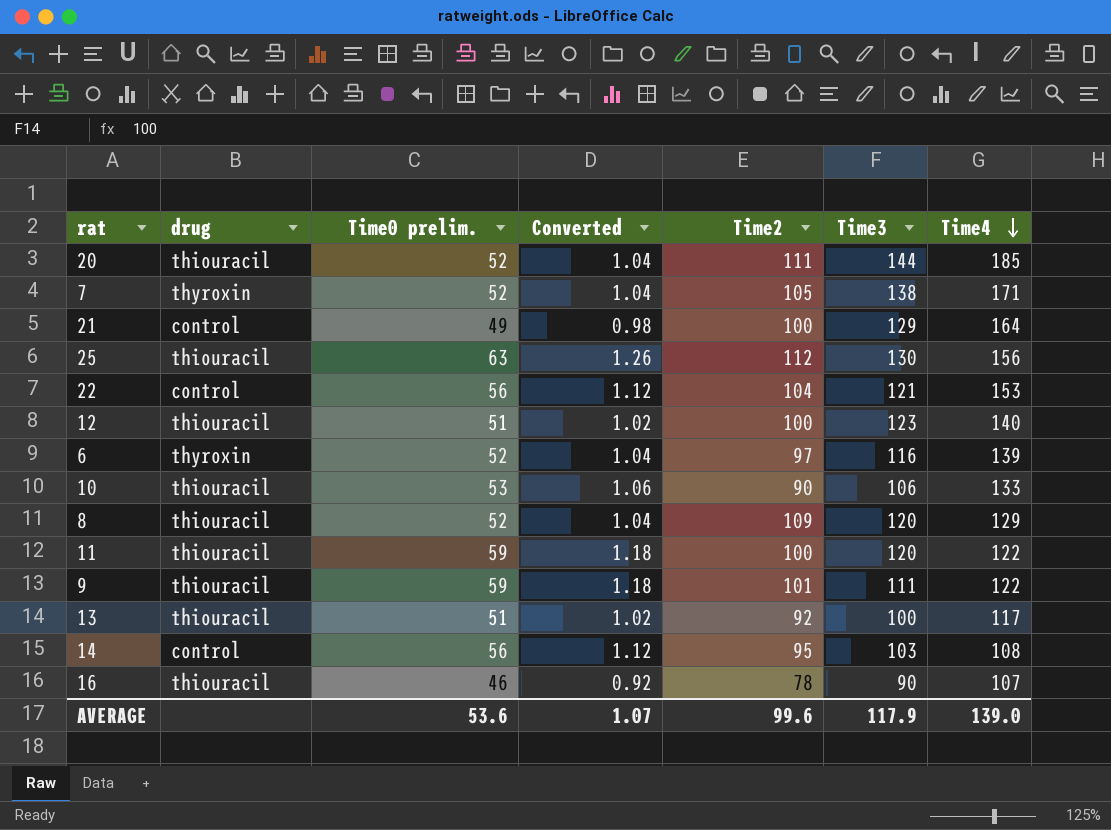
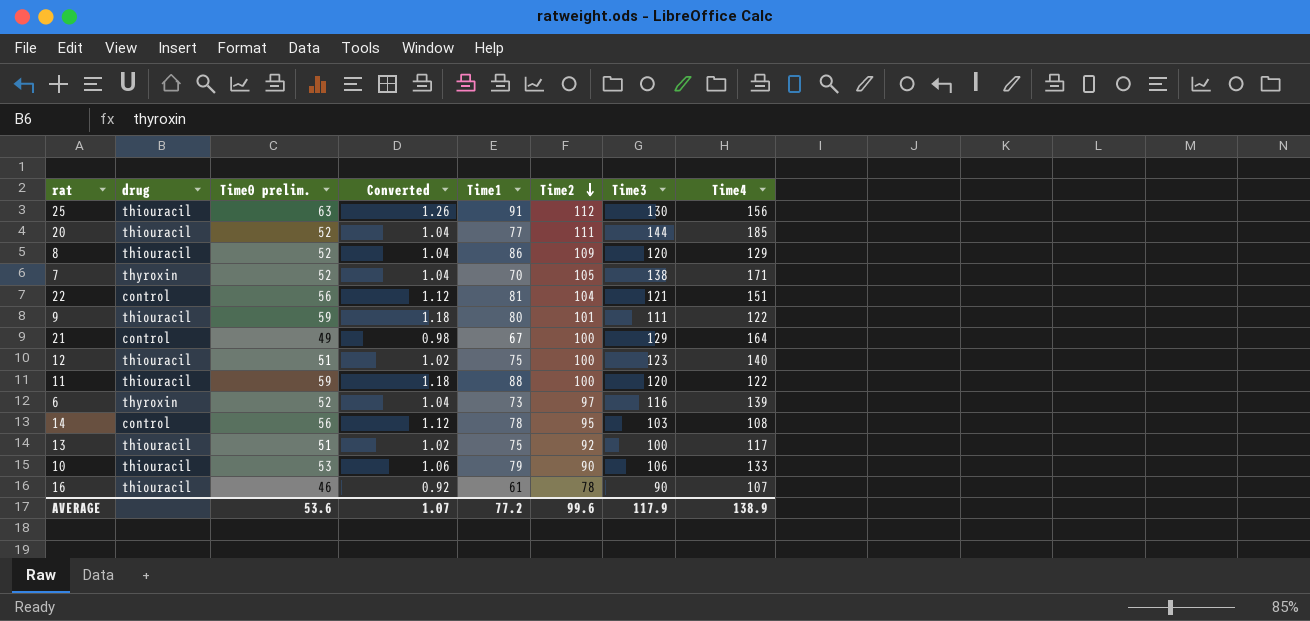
row order: Time4 descending -> Time2 descending
column Time1 | position: none -> 5
22 | Time4: 153 -> 151
AVERAGE | Time4: 139.0 -> 138.9

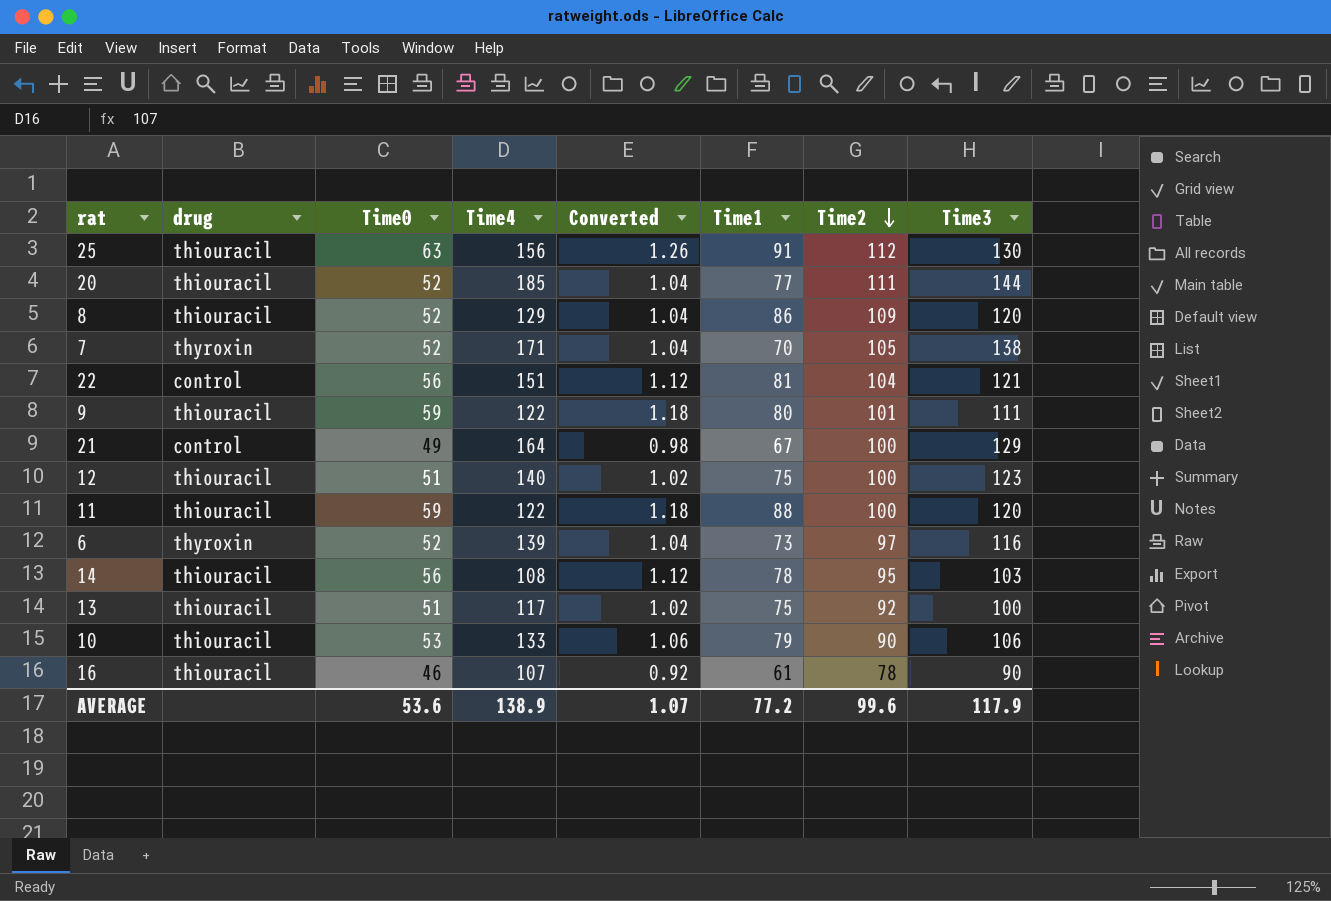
column name: Time0 prelim. -> Time0
column Time4 | position: 8 -> 4
14 | drug: control -> thiouracil

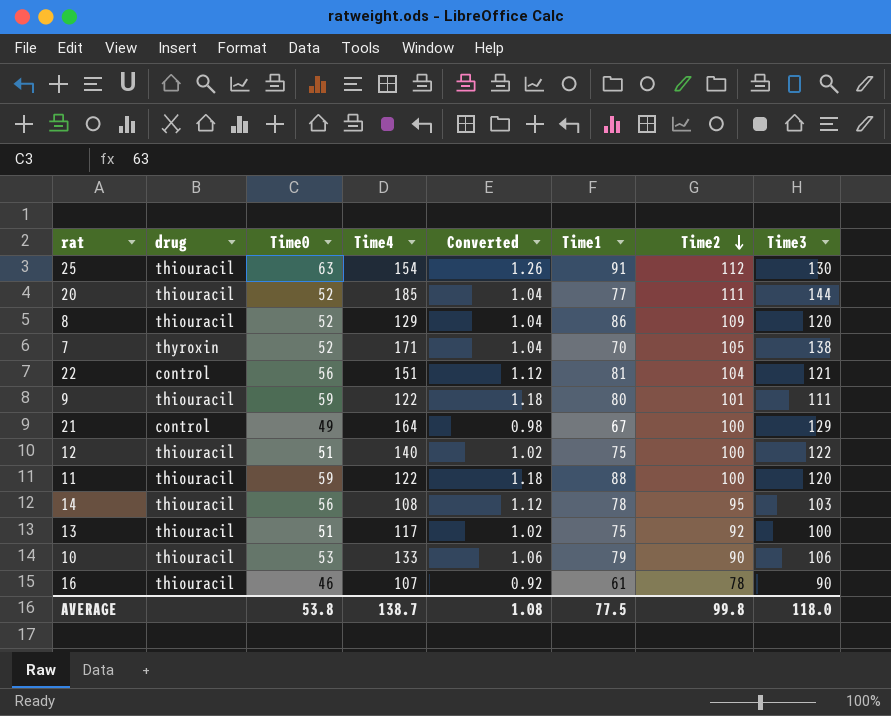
row 6: thyroxin | 52 | 139 | 1.04 | 73 | 97 | 116 -> none
25 | Time4: 156 -> 154
12 | Time3: 123 -> 122
AVERAGE | Time0: 53.6 -> 53.8
AVERAGE | Time4: 138.9 -> 138.7
AVERAGE | Converted: 1.07 -> 1.08
AVERAGE | Time1: 77.2 -> 77.5
AVERAGE | Time2: 99.6 -> 99.8
AVERAGE | Time3: 117.9 -> 118.0

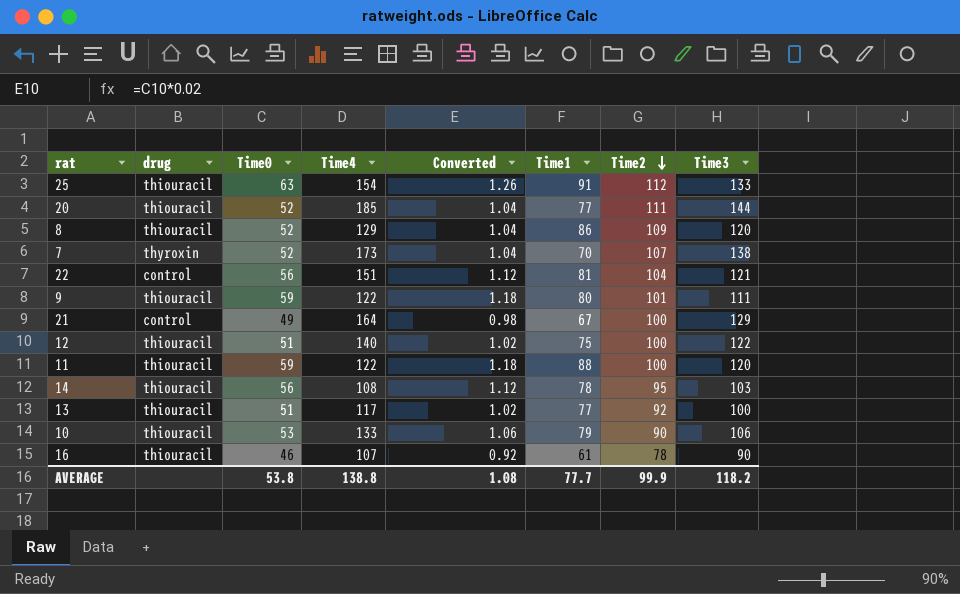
25 | Time3: 130 -> 133
7 | Time4: 171 -> 173
7 | Time2: 105 -> 107
13 | Time1: 75 -> 77
AVERAGE | Time4: 138.7 -> 138.8
AVERAGE | Time1: 77.5 -> 77.7
AVERAGE | Time2: 99.8 -> 99.9
AVERAGE | Time3: 118.0 -> 118.2

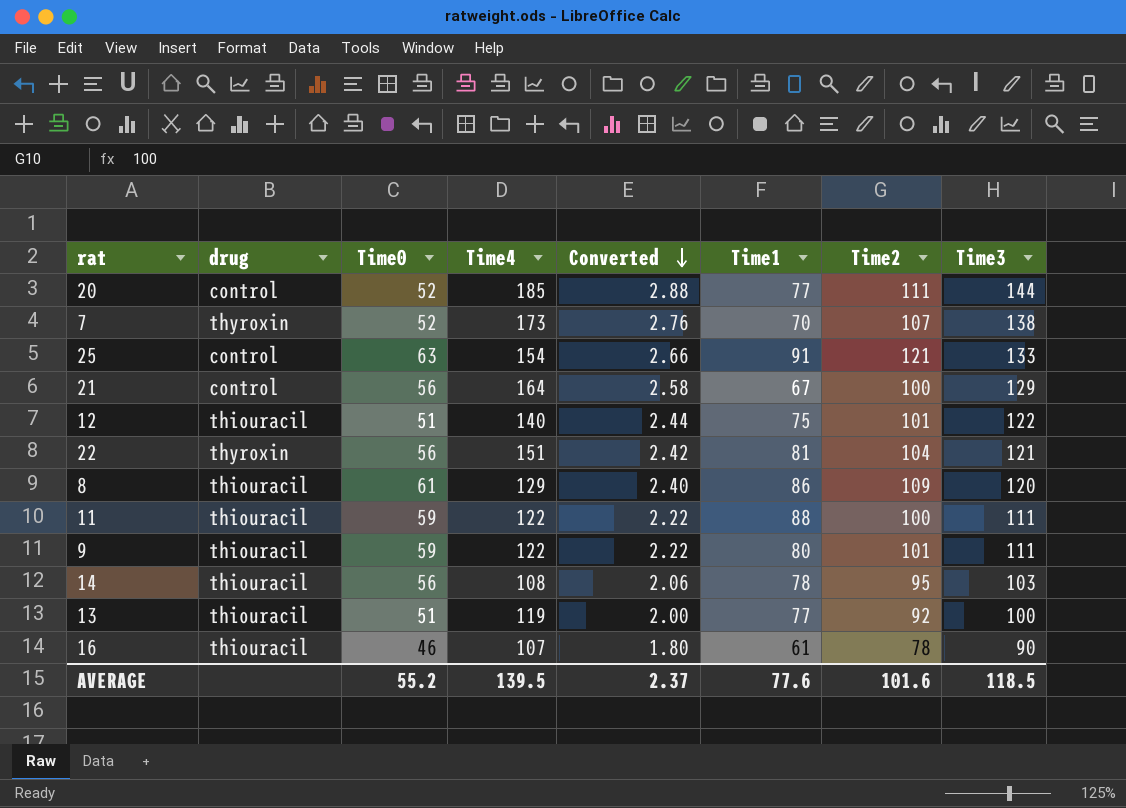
row order: Time2 descending -> Converted descending
column Converted | formula: [Time0] * 0.02 -> [Time3] * 0.02
row 10: thiouracil | 53 | 133 | 1.06 | 79 | 90 | 106 -> none
20 | drug: thiouracil -> control
25 | drug: thiouracil -> control
25 | Time2: 112 -> 121
21 | Time0: 49 -> 56
12 | Time2: 100 -> 101
22 | drug: control -> thyroxin
8 | Time0: 52 -> 61
11 | Time3: 120 -> 111
13 | Time4: 117 -> 119
AVERAGE | Time0: 53.8 -> 55.2
AVERAGE | Time4: 138.8 -> 139.5
AVERAGE | Converted: 1.08 -> 2.37
AVERAGE | Time1: 77.7 -> 77.6
AVERAGE | Time2: 99.9 -> 101.6
AVERAGE | Time3: 118.2 -> 118.5

